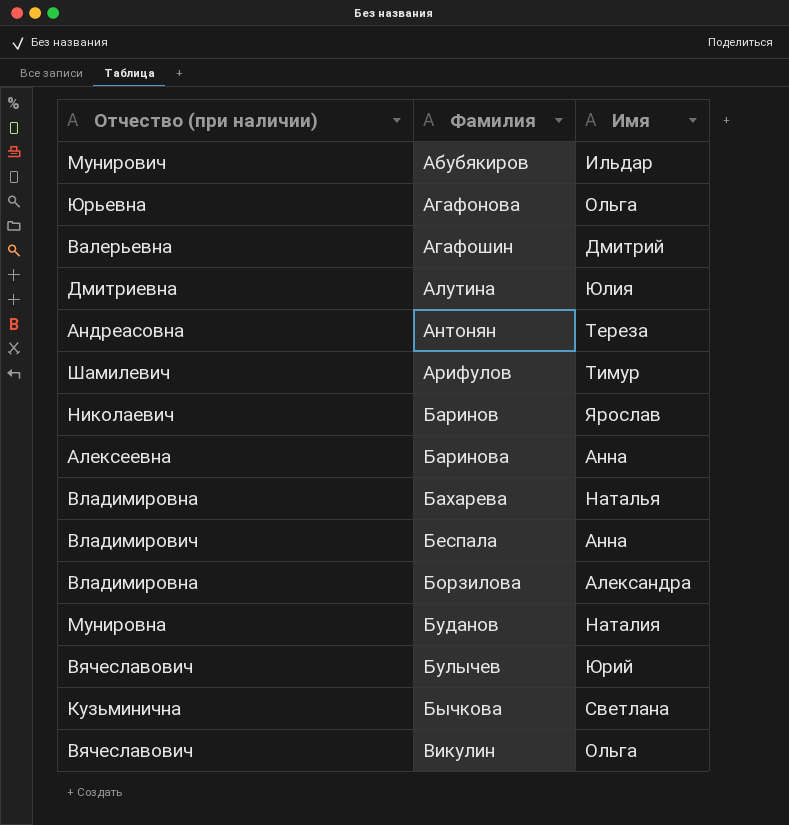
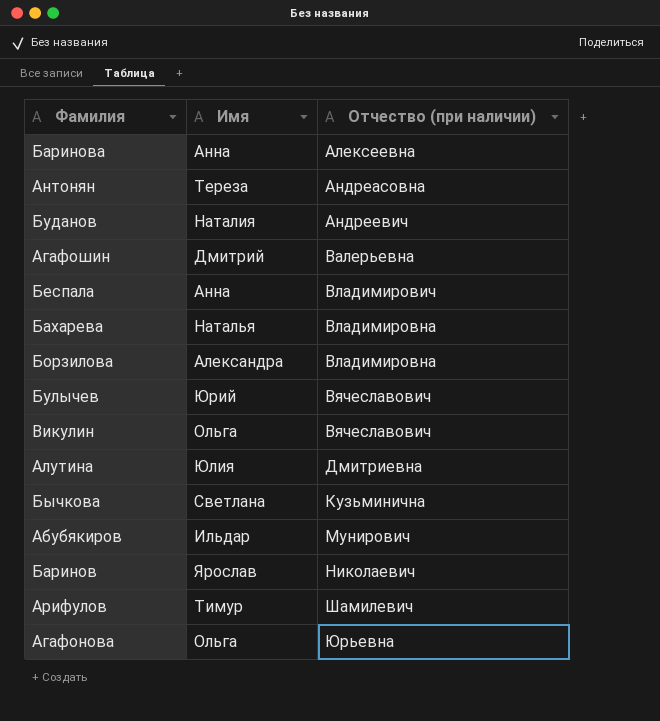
row order: Фамилия ascending -> Отчество (при наличии) ascending
column Отчество (при наличии) | position: 1 -> 3
Буданов | Отчество (при наличии): Мунировна -> Андреевич

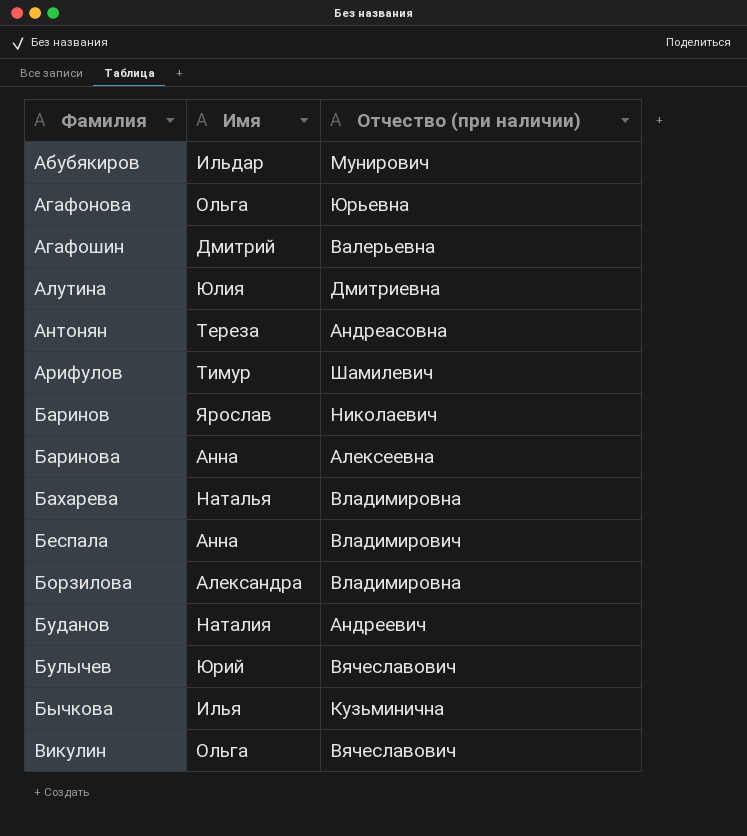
row order: Отчество (при наличии) ascending -> Фамилия ascending
Бычкова | Имя: Светлана -> Илья

